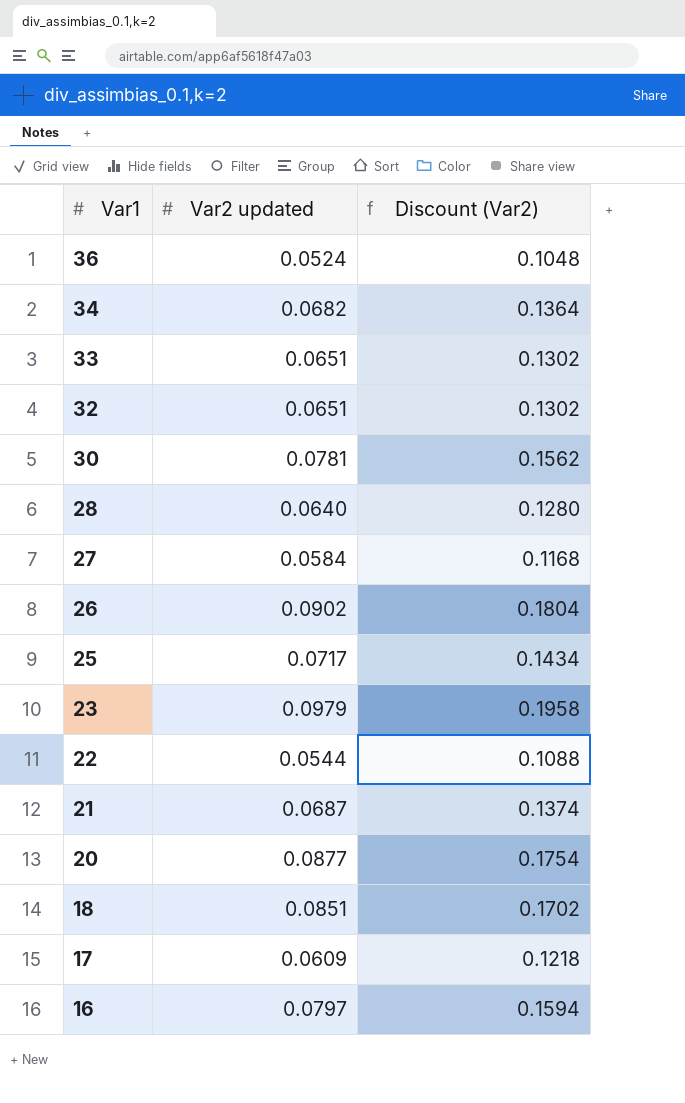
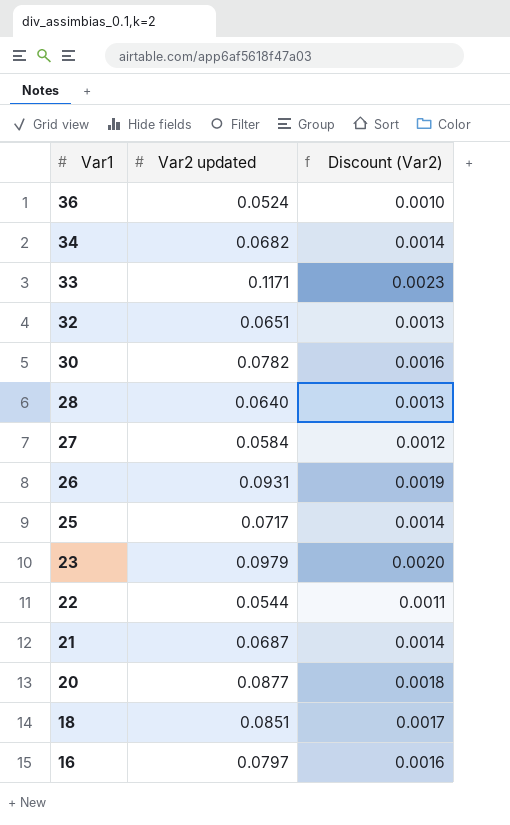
column Discount (Var2) | formula: [Var2 updated] * 2 -> [Var2 updated] * 0.02
row 17: 0.0609 | 0.1218 -> none
33 | Var2 updated: 0.0651 -> 0.1171
30 | Var2 updated: 0.0781 -> 0.0782
26 | Var2 updated: 0.0902 -> 0.0931

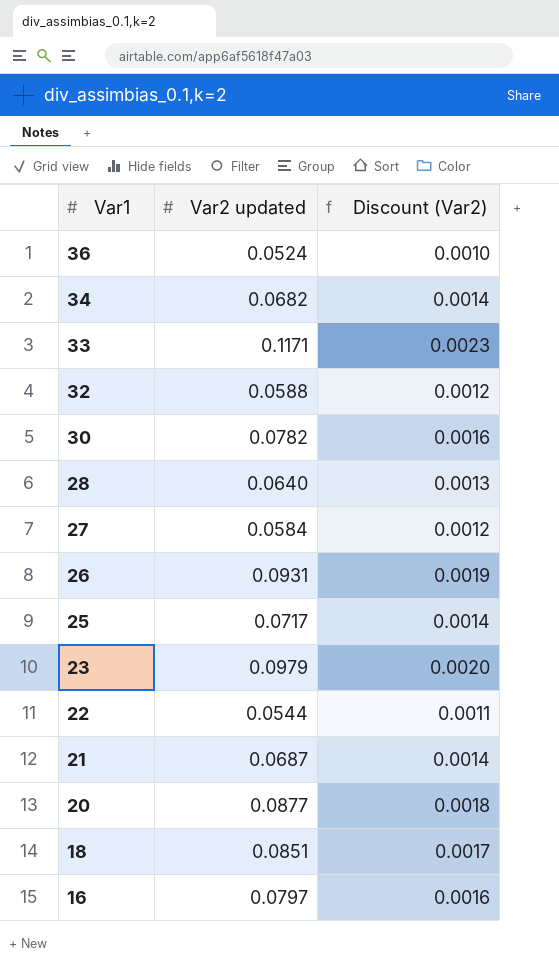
32 | Var2 updated: 0.0651 -> 0.0588
32 | Discount (Var2): 0.0013 -> 0.0012

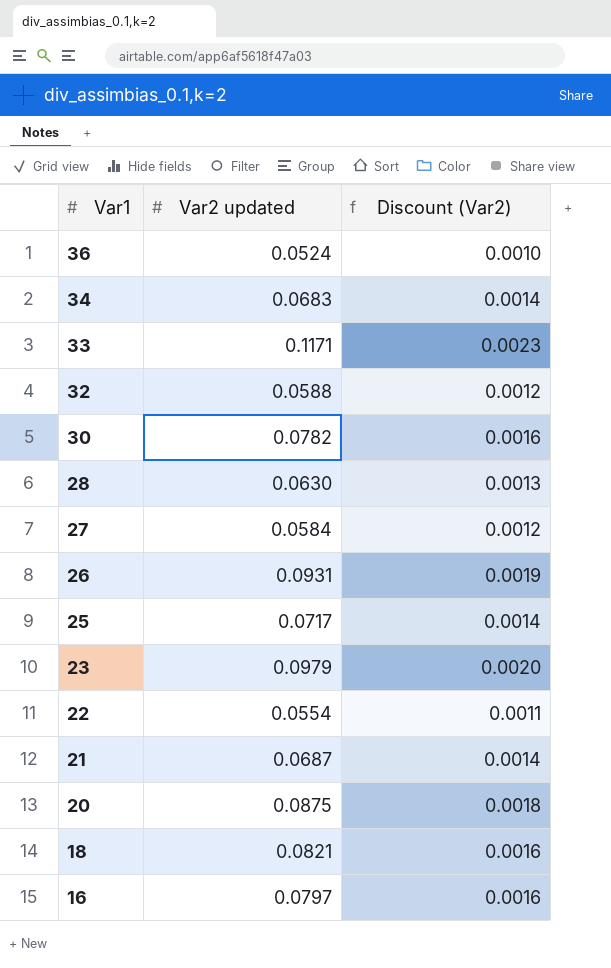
34 | Var2 updated: 0.0682 -> 0.0683
28 | Var2 updated: 0.0640 -> 0.0630
22 | Var2 updated: 0.0544 -> 0.0554
20 | Var2 updated: 0.0877 -> 0.0875
18 | Var2 updated: 0.0851 -> 0.0821
18 | Discount (Var2): 0.0017 -> 0.0016

